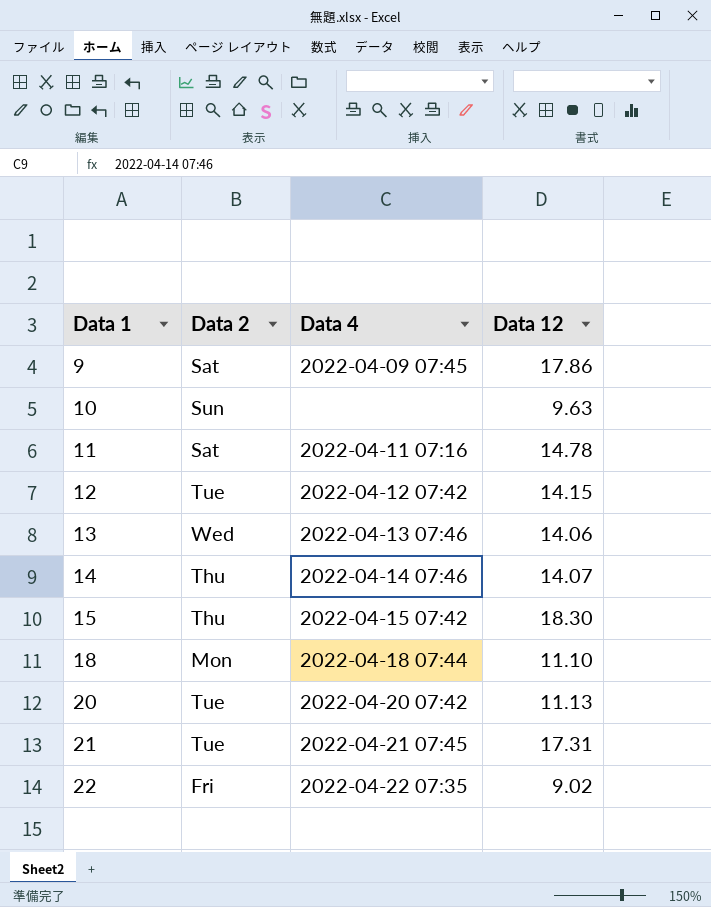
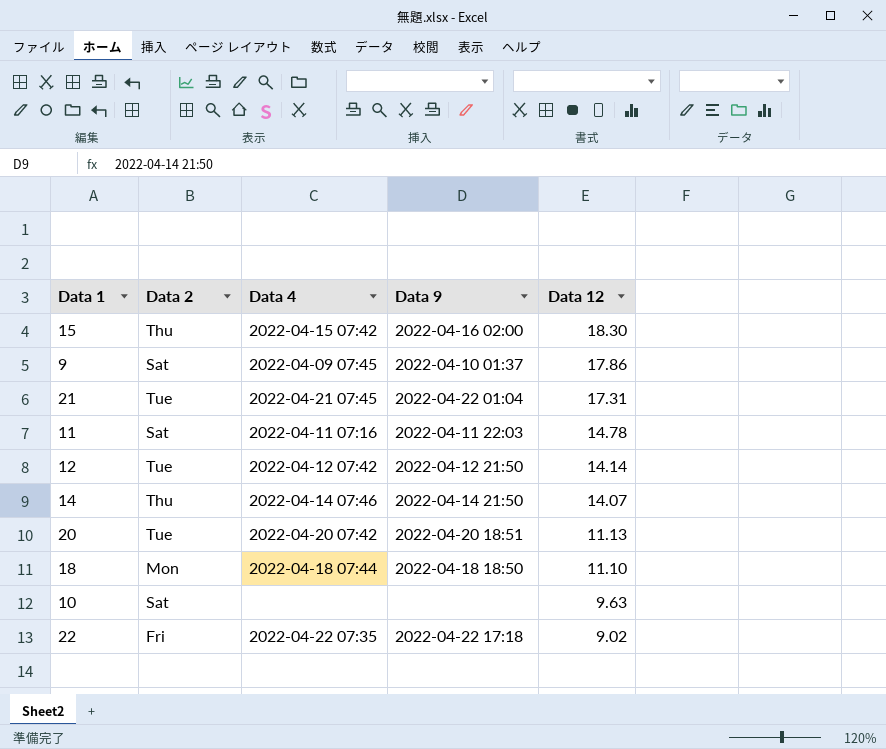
row order: Data 1 ascending -> Data 12 descending
column Data 9 | position: none -> 4
row 13: Wed | 2022-04-13 07:46 | 14.06 -> none
12 | Data 12: 14.15 -> 14.14
10 | Data 2: Sun -> Sat

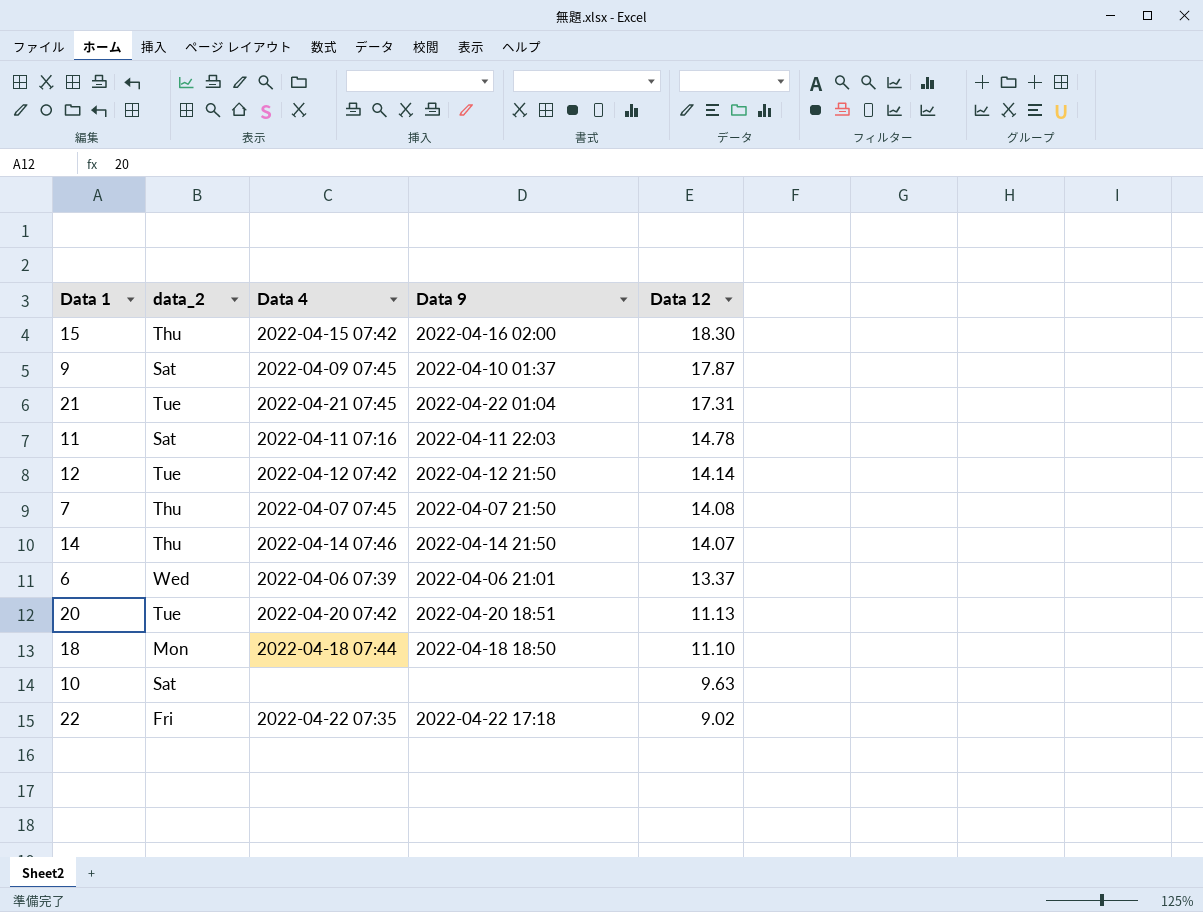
column name: Data 2 -> data_2
9 | Data 12: 17.86 -> 17.87
row 7: none -> Thu | 2022-04-07 07:45 | 2022-04-07 21:50 | 14.08
row 6: none -> Wed | 2022-04-06 07:39 | 2022-04-06 21:01 | 13.37

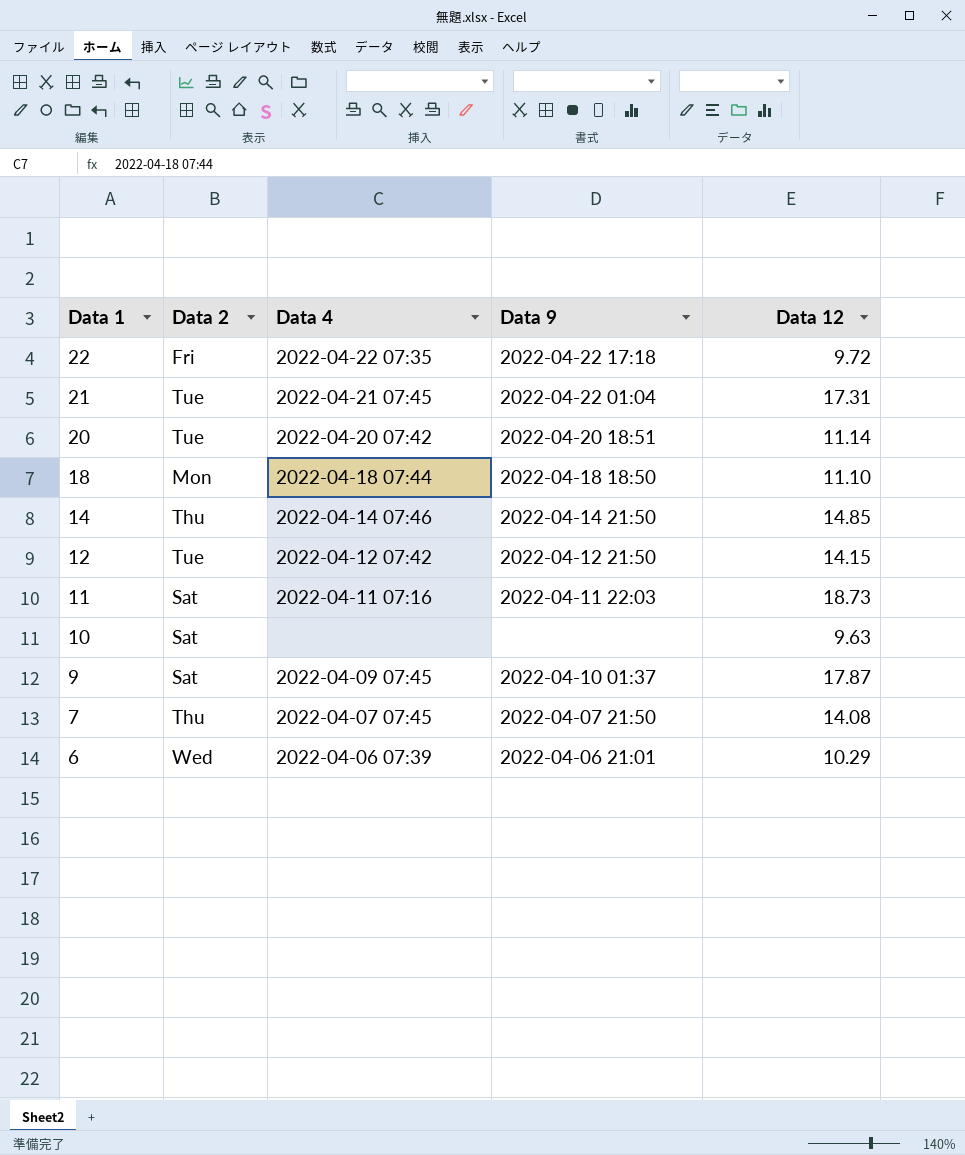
row order: Data 12 descending -> Data 1 descending
column name: data_2 -> Data 2
row 15: Thu | 2022-04-15 07:42 | 2022-04-16 02:00 | 18.30 -> none
22 | Data 12: 9.02 -> 9.72
20 | Data 12: 11.13 -> 11.14
14 | Data 12: 14.07 -> 14.85
12 | Data 12: 14.14 -> 14.15
11 | Data 12: 14.78 -> 18.73
6 | Data 12: 13.37 -> 10.29

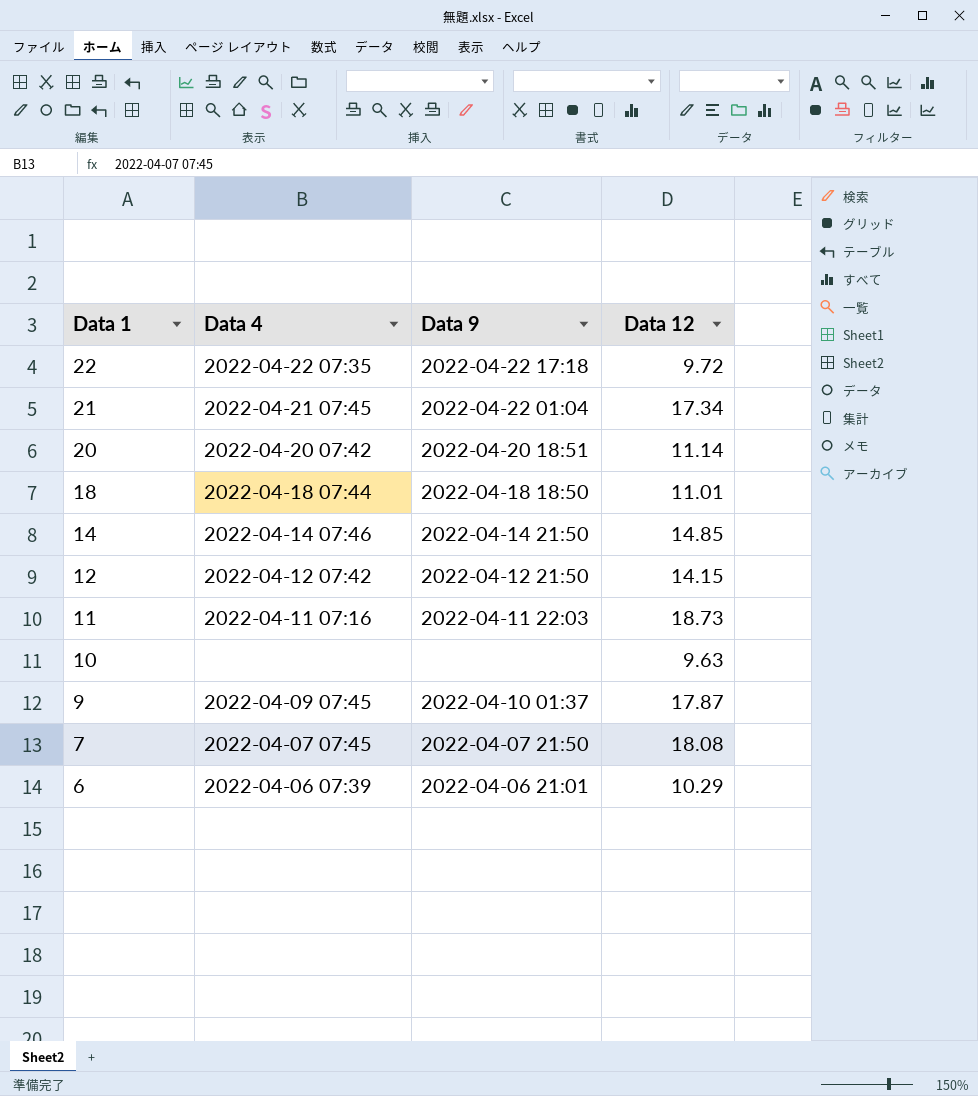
column Data 2 | position: 2 -> none
21 | Data 12: 17.31 -> 17.34
18 | Data 12: 11.10 -> 11.01
7 | Data 12: 14.08 -> 18.08

